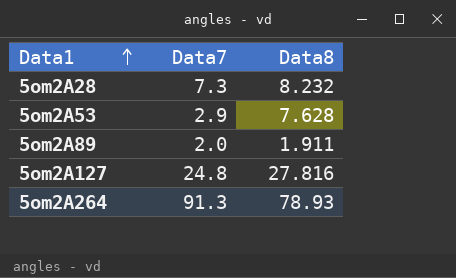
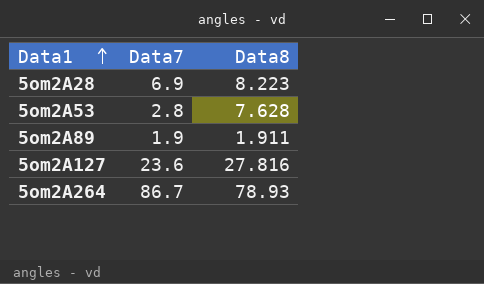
5om2A28 | Data7: 7.3 -> 6.9
5om2A28 | Data8: 8.232 -> 8.223
5om2A53 | Data7: 2.9 -> 2.8
5om2A89 | Data7: 2.0 -> 1.9
5om2A127 | Data7: 24.8 -> 23.6
5om2A264 | Data7: 91.3 -> 86.7

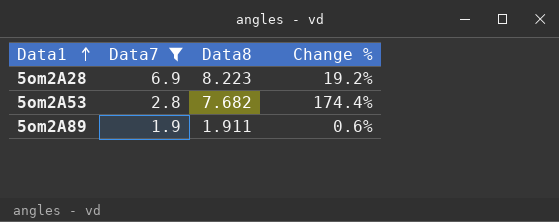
filter: none -> Data7 <= 6.9
column Change % | formula: none -> ([Data8] - [Data7]) / [Data7]
5om2A53 | Data8: 7.628 -> 7.682

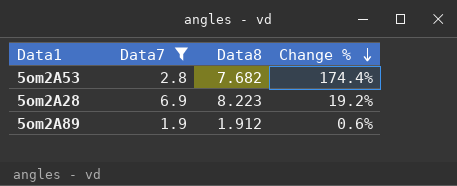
row order: Data1 ascending -> Change % descending
5om2A89 | Data8: 1.911 -> 1.912

